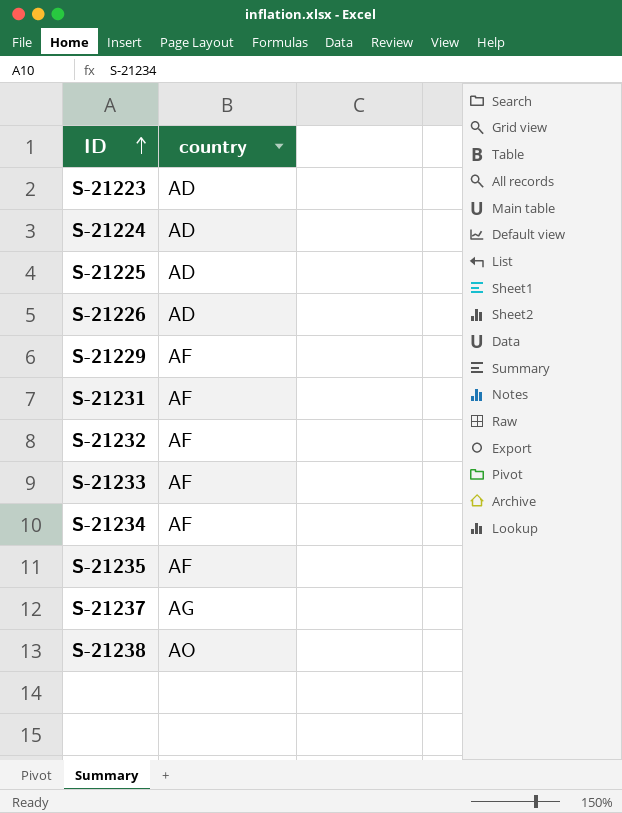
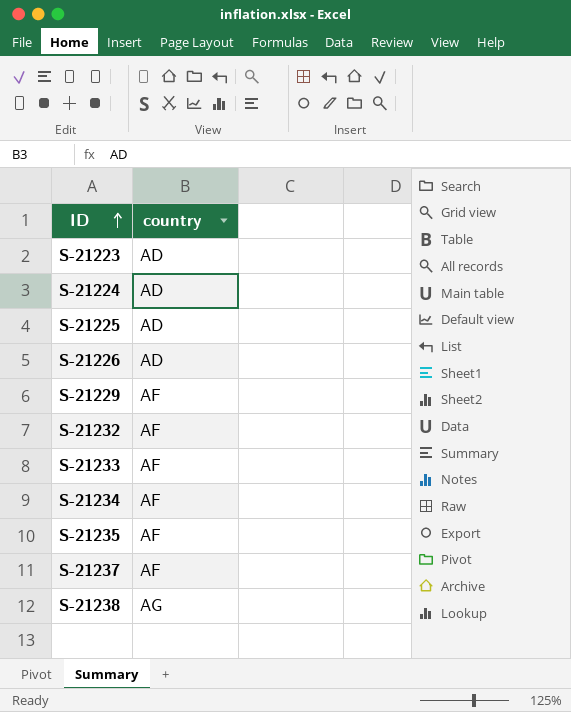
row S-21231: AF -> none
S-21237 | country: AG -> AF
S-21238 | country: AO -> AG

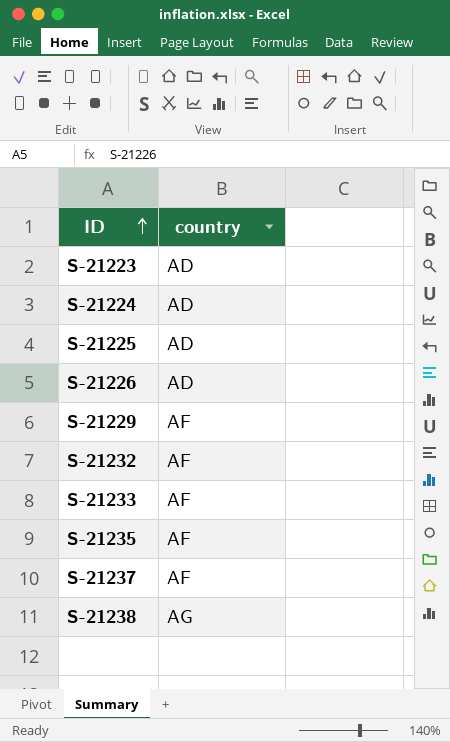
row S-21234: AF -> none

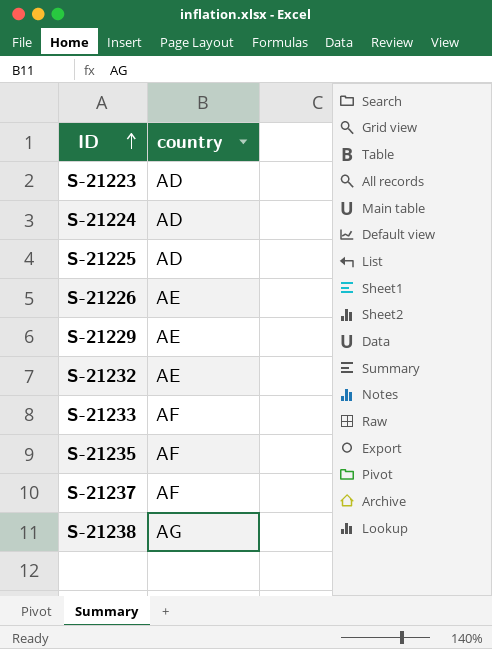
S-21226 | country: AD -> AE
S-21229 | country: AF -> AE
S-21232 | country: AF -> AE

